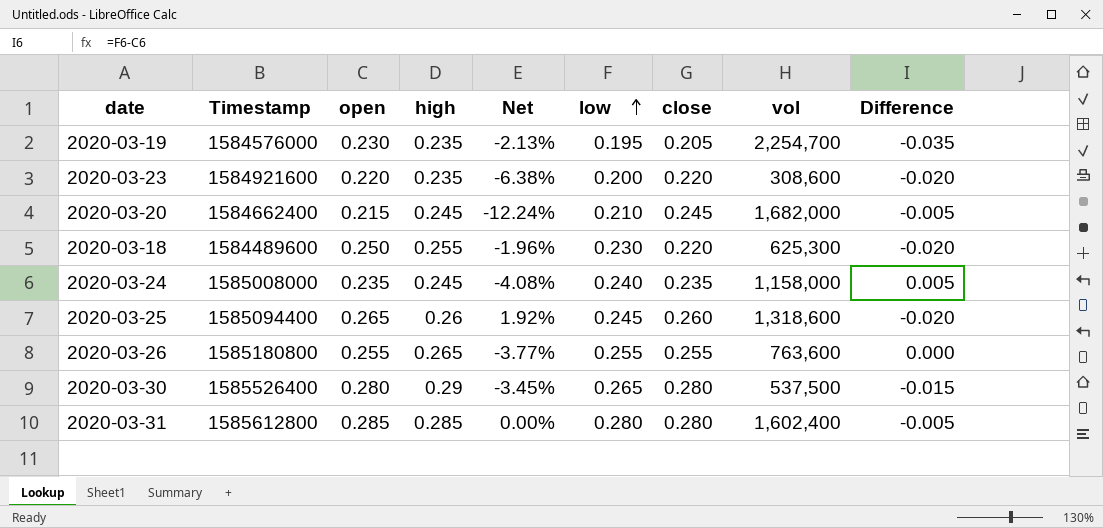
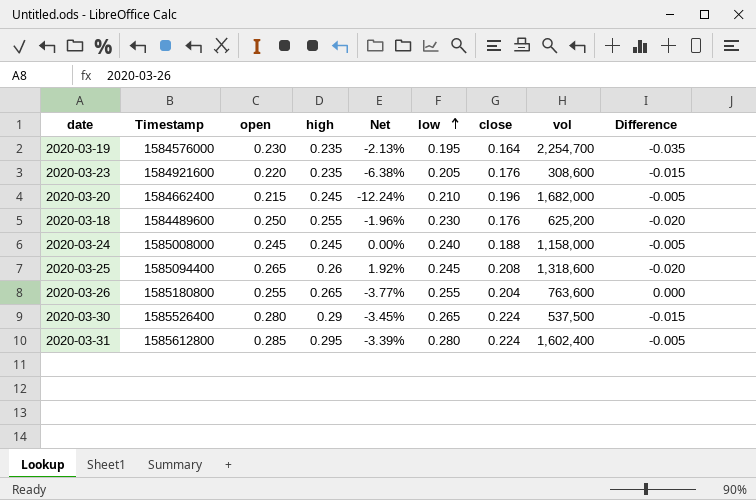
2020-03-19 | close: 0.205 -> 0.164
2020-03-23 | low: 0.200 -> 0.205
2020-03-23 | close: 0.220 -> 0.176
2020-03-23 | Difference: -0.020 -> -0.015
2020-03-20 | close: 0.245 -> 0.196
2020-03-18 | close: 0.220 -> 0.176
2020-03-18 | vol: 625,300 -> 625,200
2020-03-24 | open: 0.235 -> 0.245
2020-03-24 | Net: -4.08% -> 0.00%
2020-03-24 | close: 0.235 -> 0.188
2020-03-24 | Difference: 0.005 -> -0.005
2020-03-25 | close: 0.260 -> 0.208
2020-03-26 | close: 0.255 -> 0.204
2020-03-30 | close: 0.280 -> 0.224
2020-03-31 | high: 0.285 -> 0.295
2020-03-31 | Net: 0.00% -> -3.39%
2020-03-31 | close: 0.280 -> 0.224

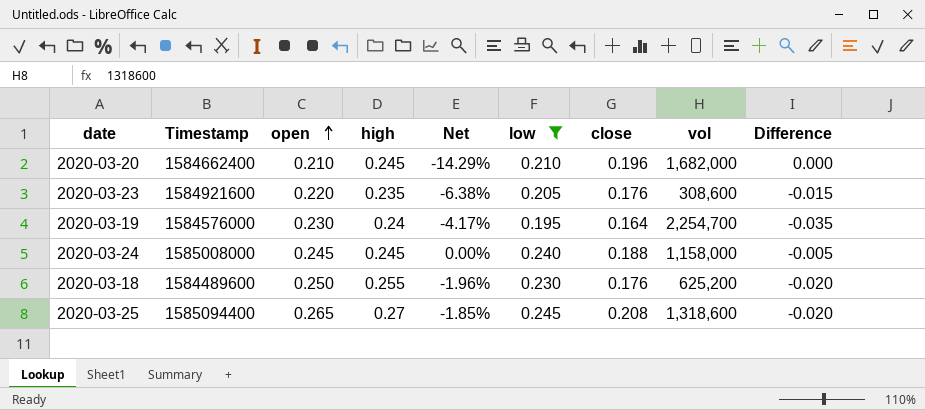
filter: none -> low <= 0.245
row order: low ascending -> open ascending
2020-03-20 | open: 0.215 -> 0.210
2020-03-20 | Net: -12.24% -> -14.29%
2020-03-20 | Difference: -0.005 -> 0.000
2020-03-19 | high: 0.235 -> 0.24
2020-03-19 | Net: -2.13% -> -4.17%
2020-03-25 | high: 0.26 -> 0.27
2020-03-25 | Net: 1.92% -> -1.85%

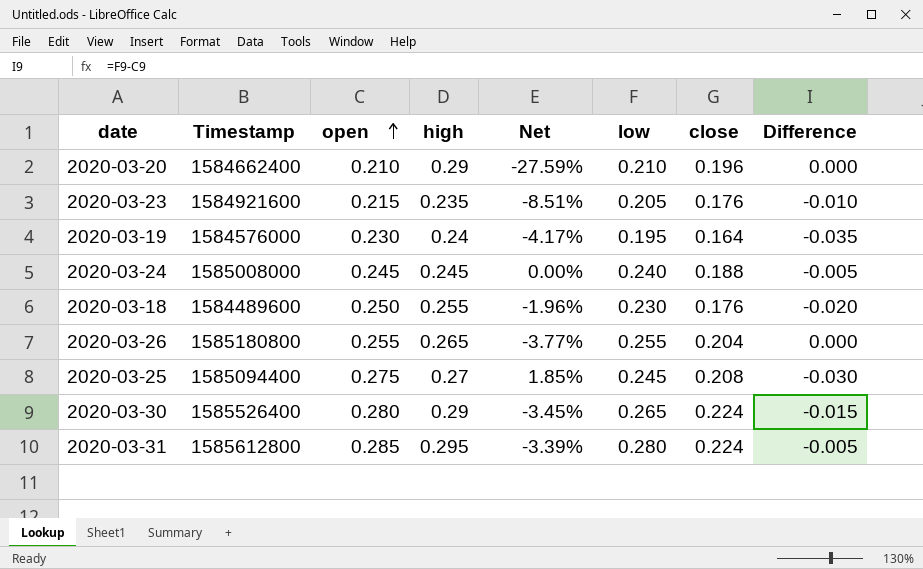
filter: low <= 0.245 -> none
column vol | position: 8 -> none
2020-03-20 | high: 0.245 -> 0.29
2020-03-20 | Net: -14.29% -> -27.59%
2020-03-23 | open: 0.220 -> 0.215
2020-03-23 | Net: -6.38% -> -8.51%
2020-03-23 | Difference: -0.015 -> -0.010
2020-03-25 | open: 0.265 -> 0.275
2020-03-25 | Net: -1.85% -> 1.85%
2020-03-25 | Difference: -0.020 -> -0.030

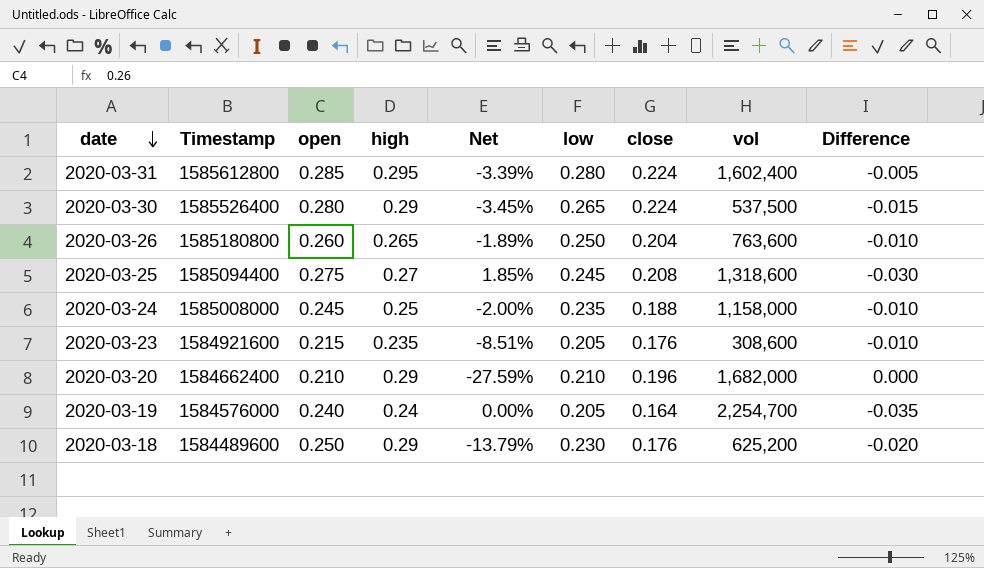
row order: open ascending -> date descending
column vol | position: none -> 8
2020-03-26 | open: 0.255 -> 0.260
2020-03-26 | Net: -3.77% -> -1.89%
2020-03-26 | low: 0.255 -> 0.250
2020-03-26 | Difference: 0.000 -> -0.010
2020-03-24 | high: 0.245 -> 0.25
2020-03-24 | Net: 0.00% -> -2.00%
2020-03-24 | low: 0.240 -> 0.235
2020-03-24 | Difference: -0.005 -> -0.010
2020-03-19 | open: 0.230 -> 0.240
2020-03-19 | Net: -4.17% -> 0.00%
2020-03-19 | low: 0.195 -> 0.205
2020-03-18 | high: 0.255 -> 0.29
2020-03-18 | Net: -1.96% -> -13.79%

